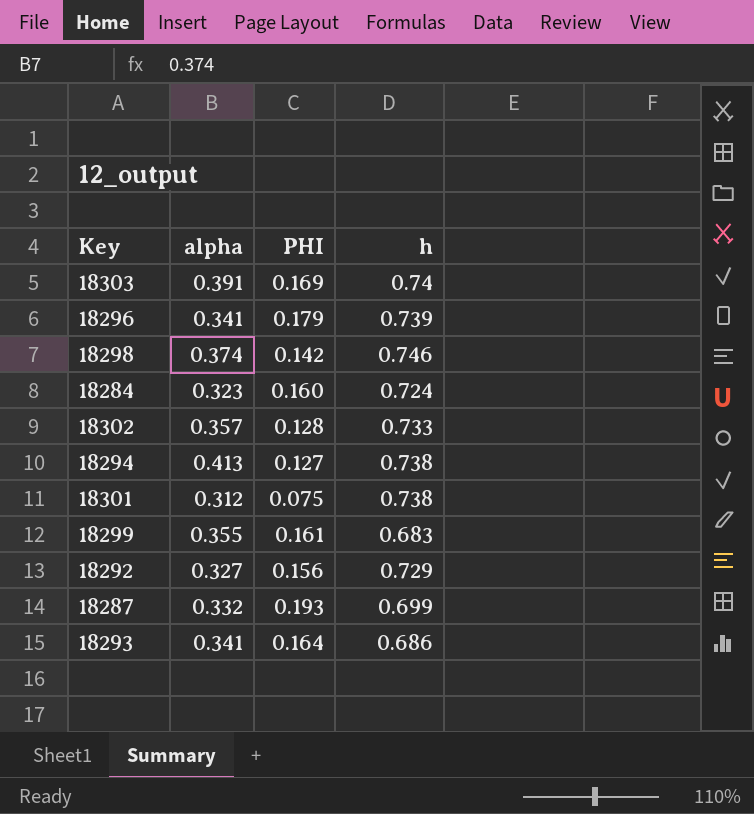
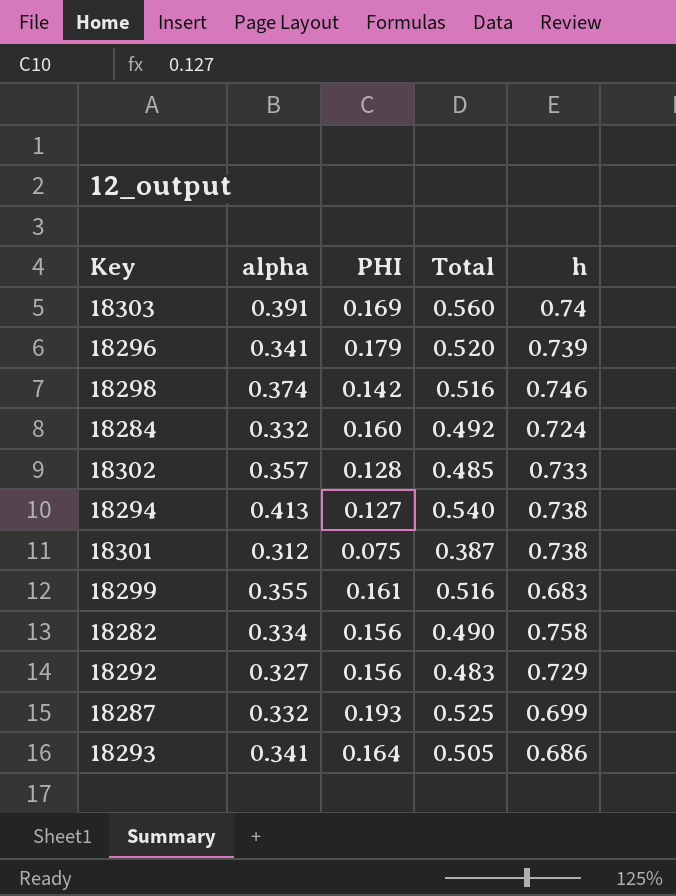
column Total | formula: none -> [alpha] + [PHI]
18284 | alpha: 0.323 -> 0.332
row 18282: none -> 0.334 | 0.156 | 0.490 | 0.758

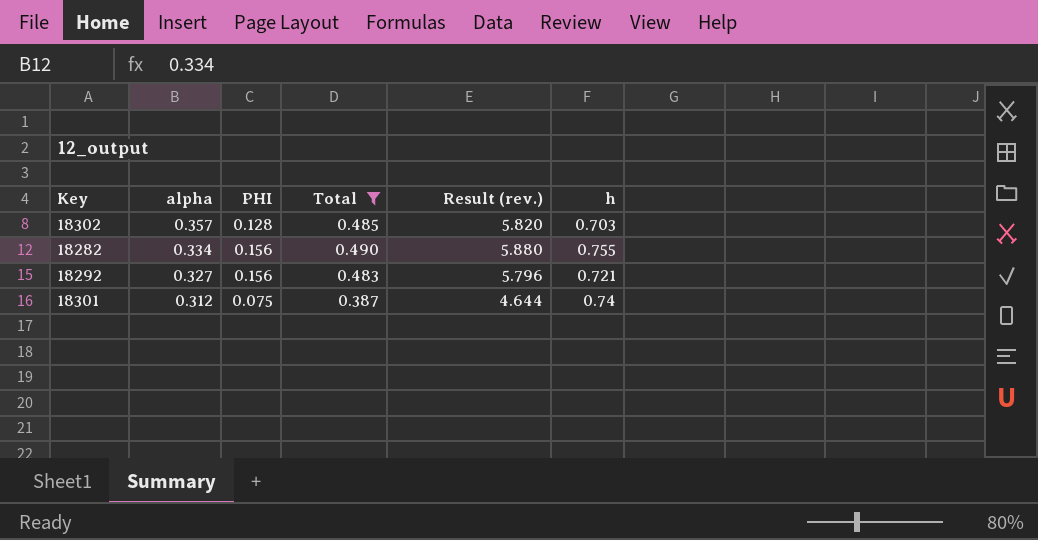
filter: none -> Total <= 0.490
row order: none -> alpha descending
column Result (rev.) | formula: none -> [Total] * 12
18302 | h: 0.733 -> 0.703
18282 | h: 0.758 -> 0.755
18292 | h: 0.729 -> 0.721
18301 | h: 0.738 -> 0.74

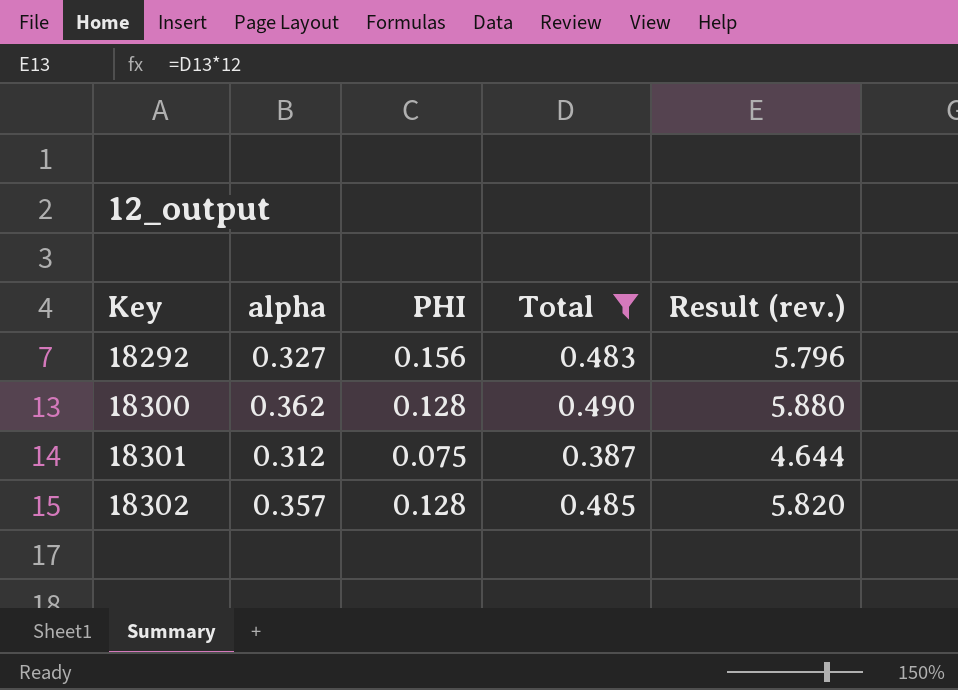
row order: alpha descending -> Key ascending
column h | position: 6 -> none
row 18282: 0.334 | 0.156 | 0.490 | 5.880 | 0.755 -> none
row 18300: none -> 0.362 | 0.128 | 0.490 | 5.880

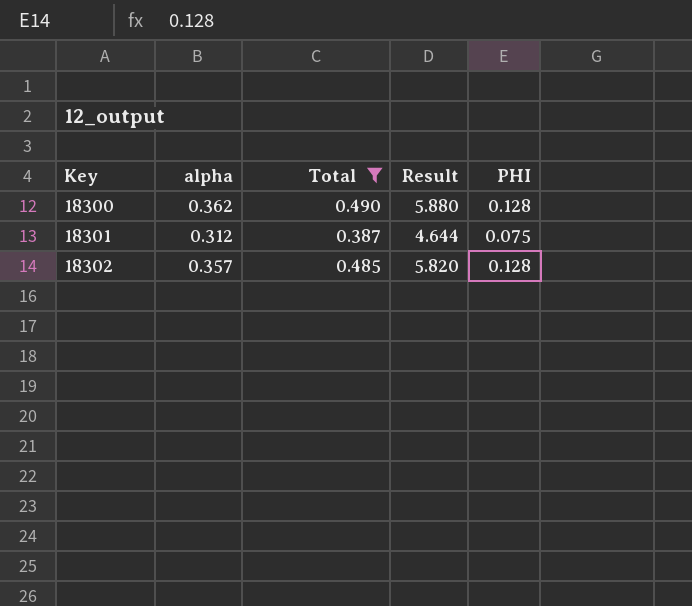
column name: Result (rev.) -> Result
column PHI | position: 3 -> 5
row 18292: 0.327 | 0.156 | 0.483 | 5.796 -> none

